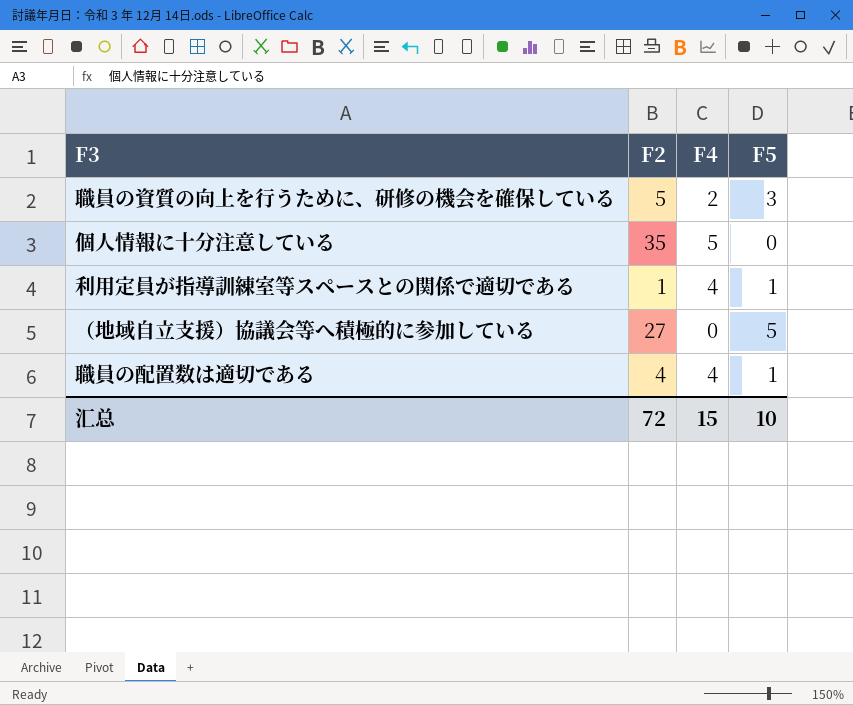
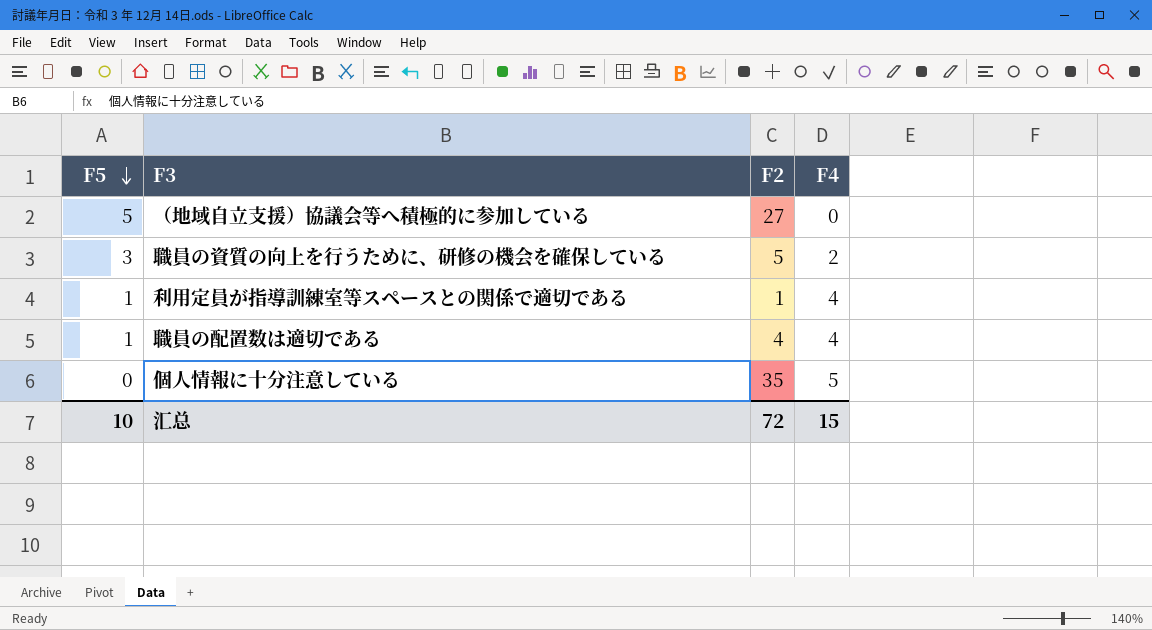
row order: none -> F5 descending
column F5 | position: 4 -> 1

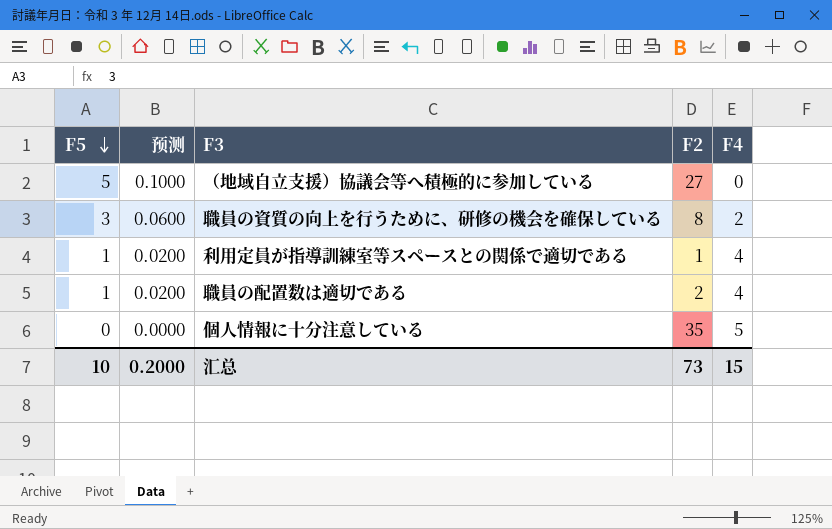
column 预测 | formula: none -> [F5] * 0.02
職員の資質の向上を行うために、研修の機会を確保している | F2: 5 -> 8
職員の配置数は適切である | F2: 4 -> 2
汇总 | F2: 72 -> 73

